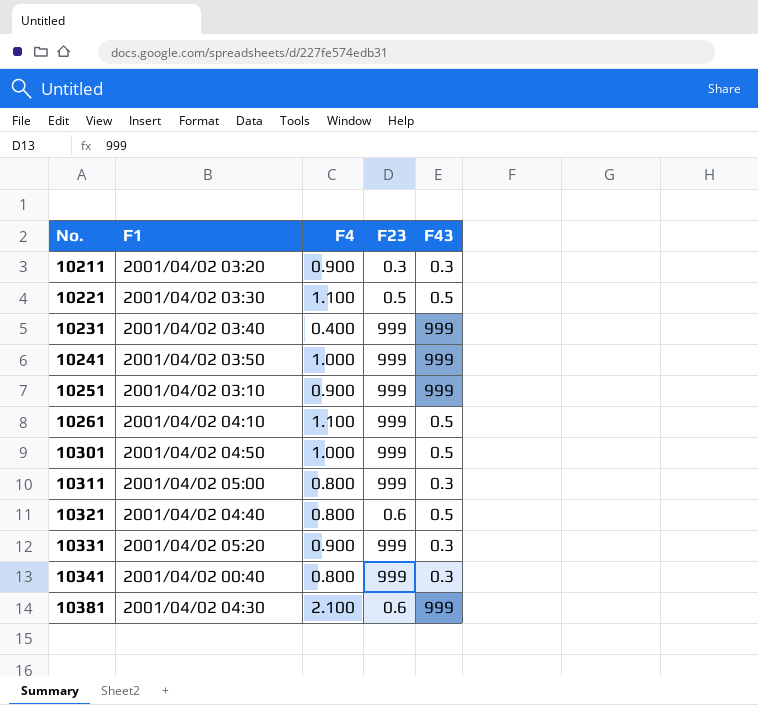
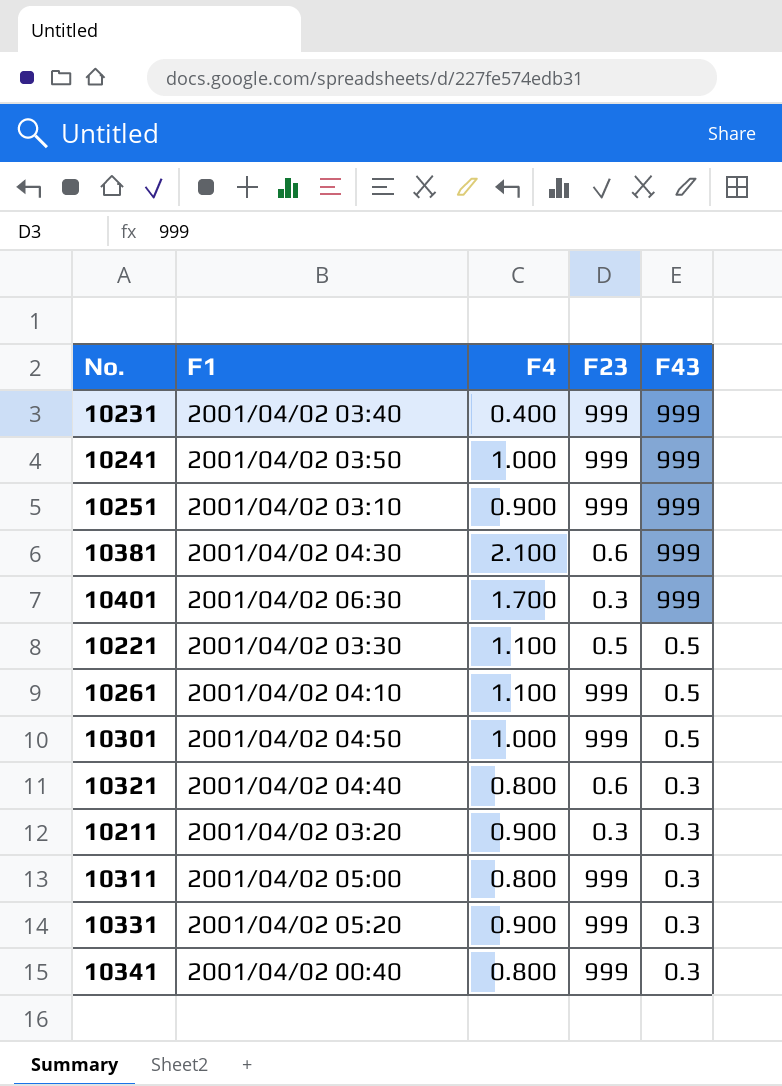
row order: No. ascending -> F43 descending
row 10401: none -> 2001/04/02 06:30 | 1.700 | 0.3 | 999
10321 | F43: 0.5 -> 0.3

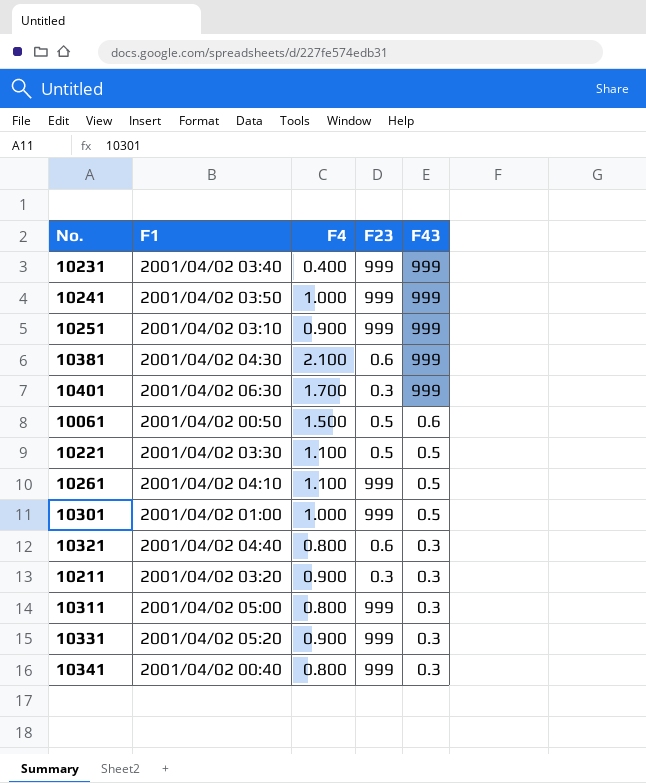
row 10061: none -> 2001/04/02 00:50 | 1.500 | 0.5 | 0.6
10301 | F1: 2001/04/02 04:50 -> 2001/04/02 01:00

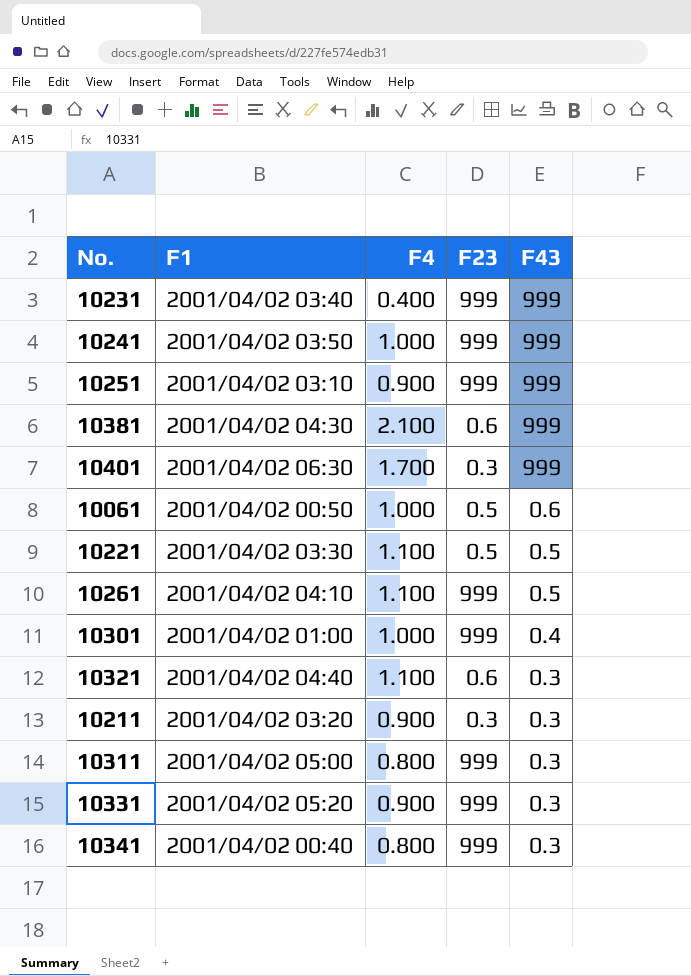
10061 | F4: 1.500 -> 1.000
10301 | F43: 0.5 -> 0.4
10321 | F4: 0.800 -> 1.100

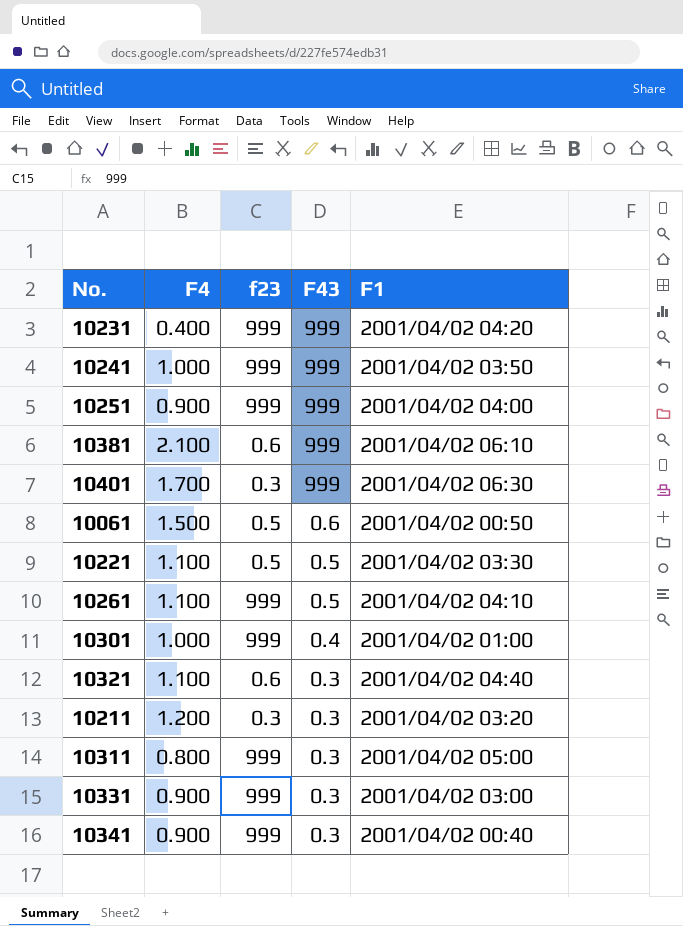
column name: F23 -> f23
column F1 | position: 2 -> 5
10231 | F1: 2001/04/02 03:40 -> 2001/04/02 04:20
10251 | F1: 2001/04/02 03:10 -> 2001/04/02 04:00
10381 | F1: 2001/04/02 04:30 -> 2001/04/02 06:10
10061 | F4: 1.000 -> 1.500
10211 | F4: 0.900 -> 1.200
10331 | F1: 2001/04/02 05:20 -> 2001/04/02 03:00
10341 | F4: 0.800 -> 0.900

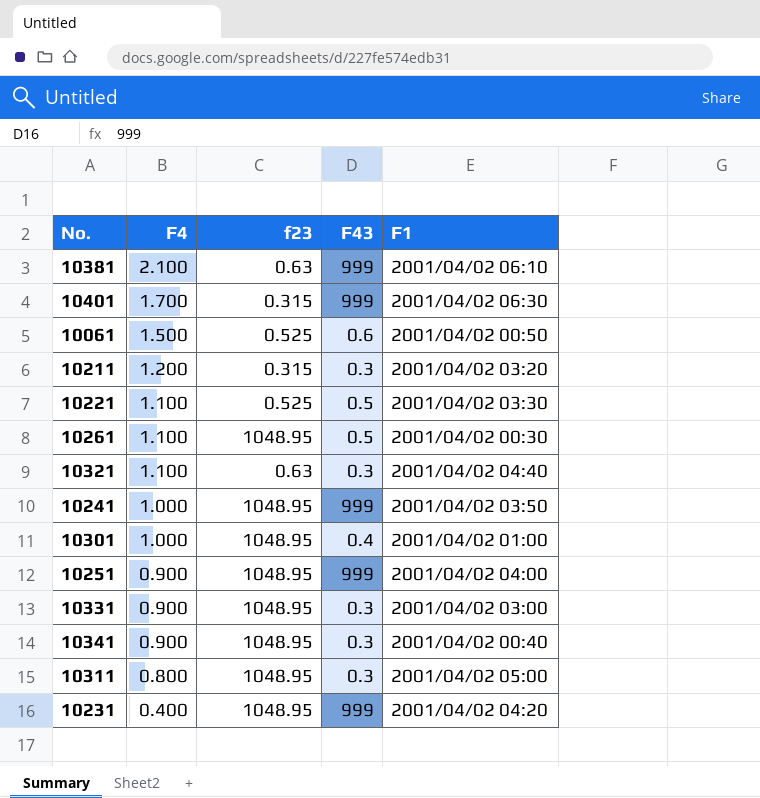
row order: F43 descending -> F4 descending
10381 | f23: 0.6 -> 0.63
10401 | f23: 0.3 -> 0.315
10061 | f23: 0.5 -> 0.525
10211 | f23: 0.3 -> 0.315
10221 | f23: 0.5 -> 0.525
10261 | f23: 999 -> 1048.95
10261 | F1: 2001/04/02 04:10 -> 2001/04/02 00:30
10321 | f23: 0.6 -> 0.63
10241 | f23: 999 -> 1048.95
10301 | f23: 999 -> 1048.95
10251 | f23: 999 -> 1048.95
10331 | f23: 999 -> 1048.95
10341 | f23: 999 -> 1048.95
10311 | f23: 999 -> 1048.95
10231 | f23: 999 -> 1048.95

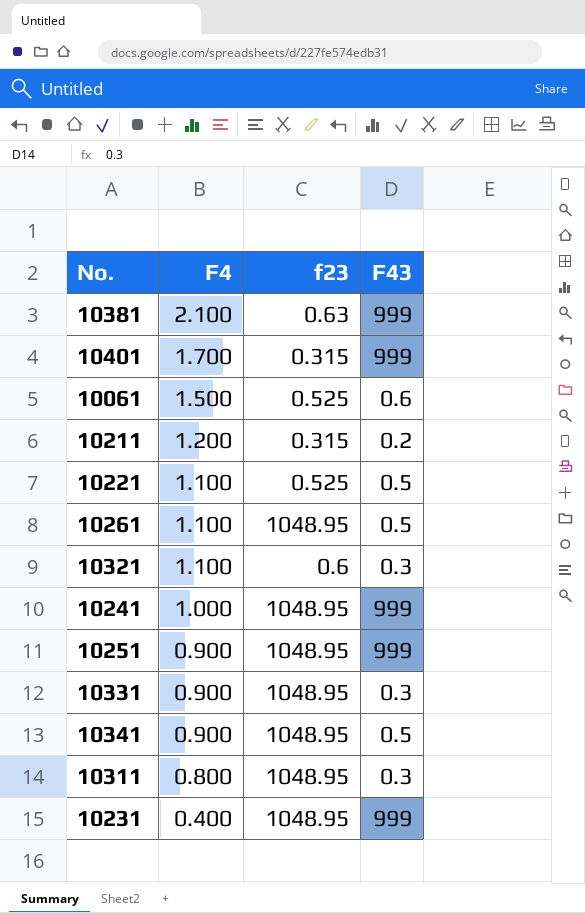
column F1 | position: 5 -> none
row 10301: 1.000 | 1048.95 | 0.4 | 2001/04/02 01:00 -> none
10211 | F43: 0.3 -> 0.2
10321 | f23: 0.63 -> 0.6
10341 | F43: 0.3 -> 0.5

